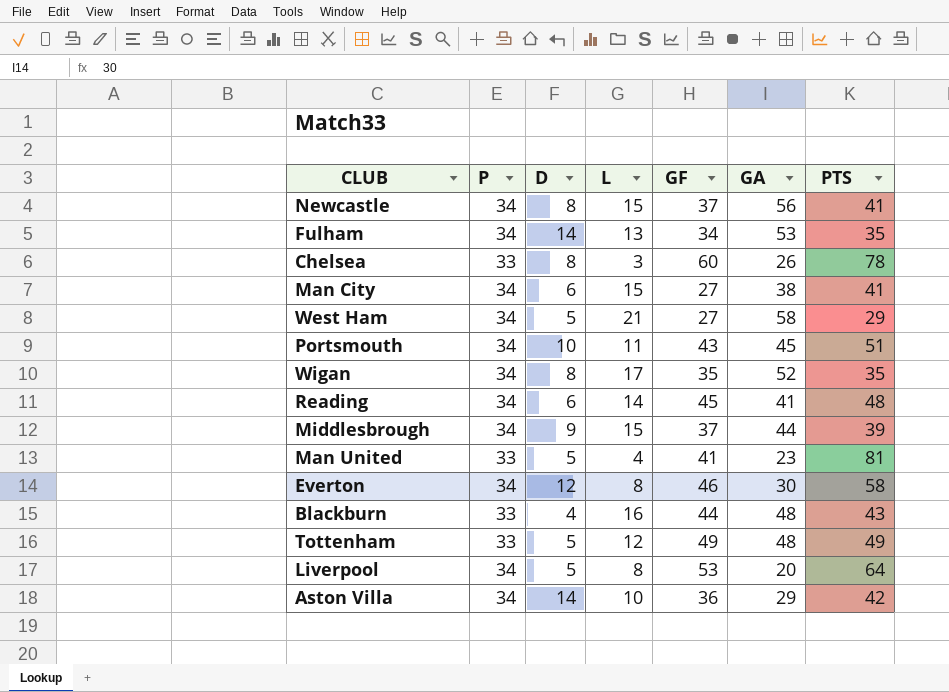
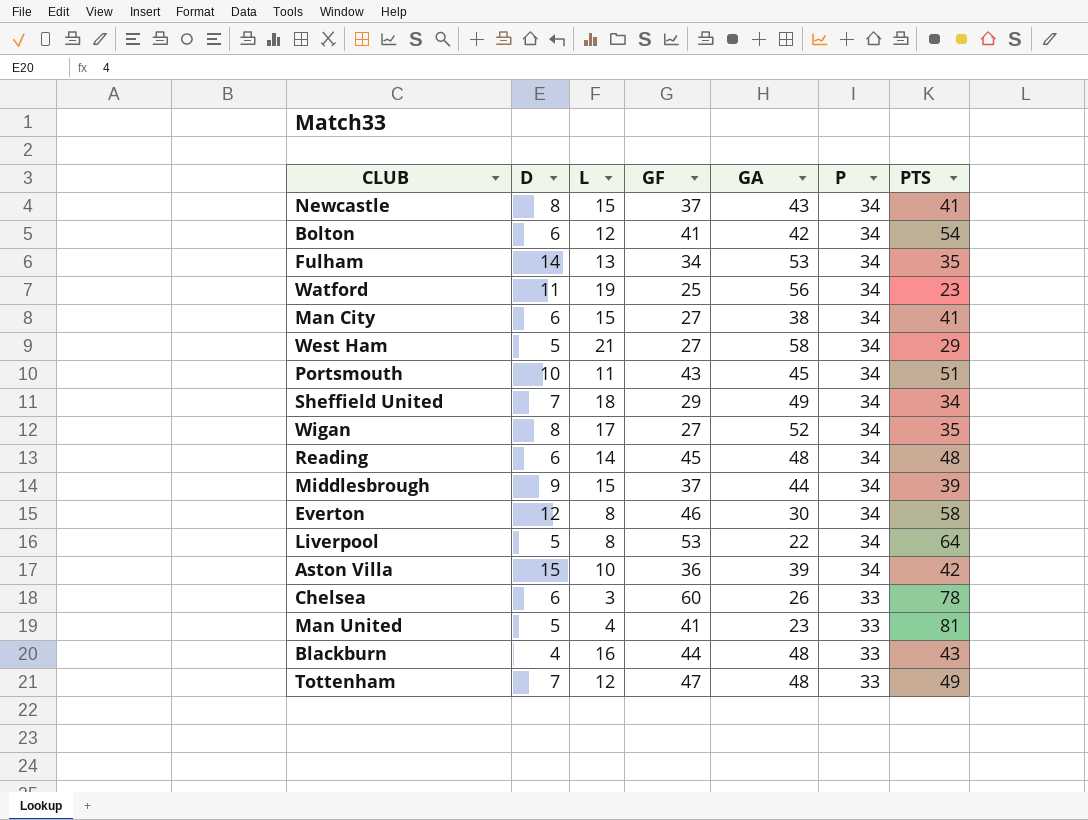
row order: none -> P descending
column P | position: 2 -> 6
Newcastle | GA: 56 -> 43
row Bolton: none -> 6 | 12 | 41 | 42 | 34 | 54
row Watford: none -> 11 | 19 | 25 | 56 | 34 | 23
row Sheffield United: none -> 7 | 18 | 29 | 49 | 34 | 34
Wigan | GF: 35 -> 27
Reading | GA: 41 -> 48
Liverpool | GA: 20 -> 22
Aston Villa | D: 14 -> 15
Aston Villa | GA: 29 -> 39
Chelsea | D: 8 -> 6
Tottenham | D: 5 -> 7
Tottenham | GF: 49 -> 47

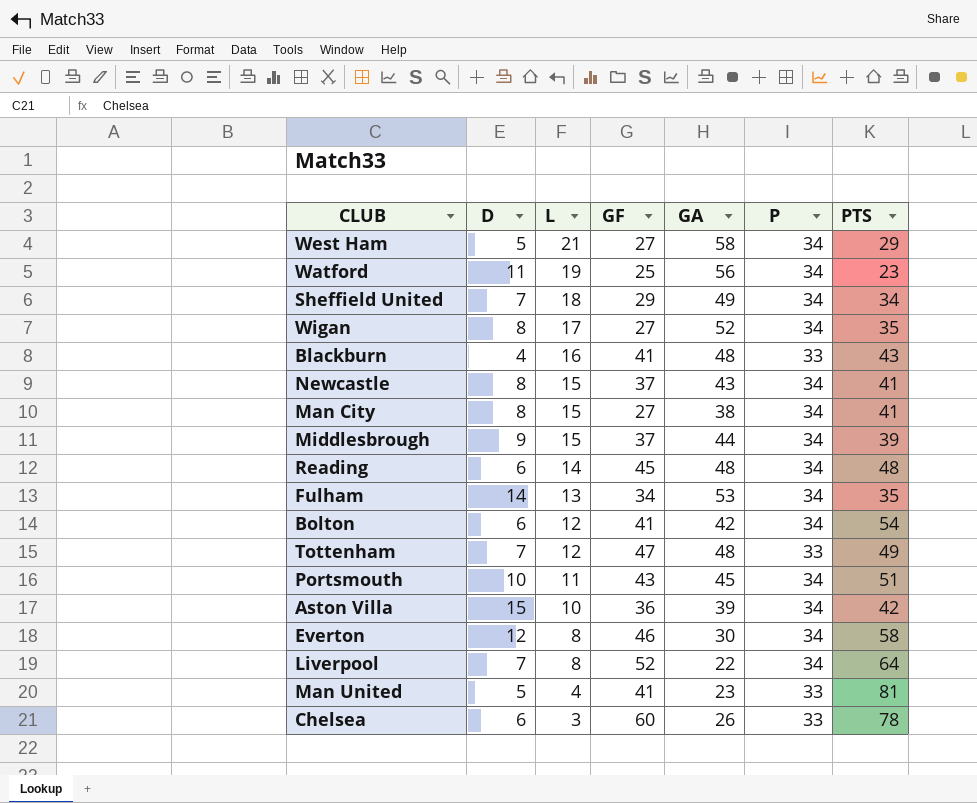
row order: P descending -> L descending
Blackburn | GF: 44 -> 41
Man City | D: 6 -> 8
Liverpool | D: 5 -> 7
Liverpool | GF: 53 -> 52

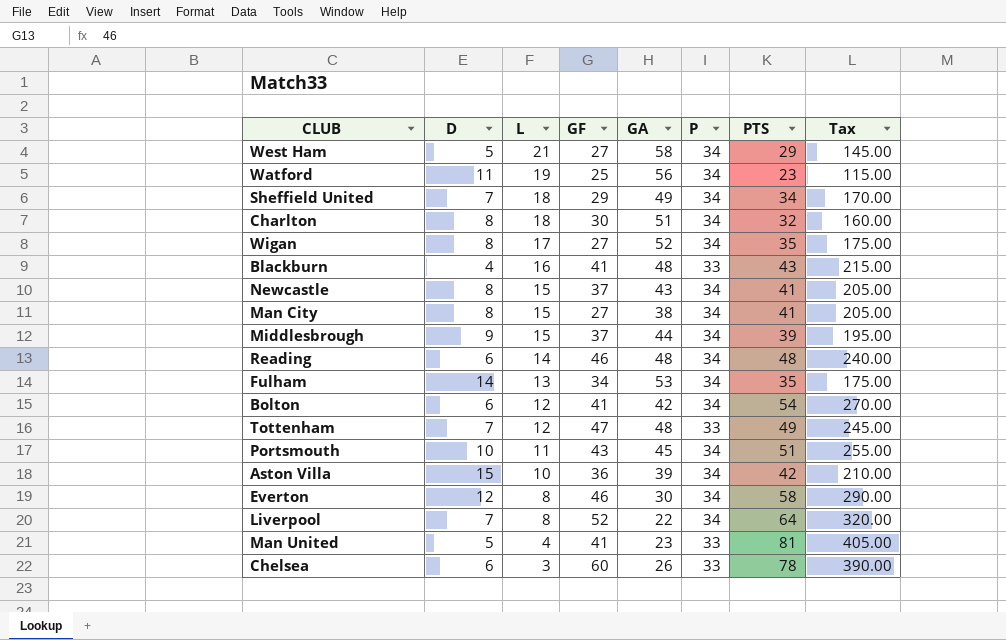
column Tax | formula: none -> [PTS] * 5
row Charlton: none -> 8 | 18 | 30 | 51 | 34 | 32 | 160.00
Reading | GF: 45 -> 46

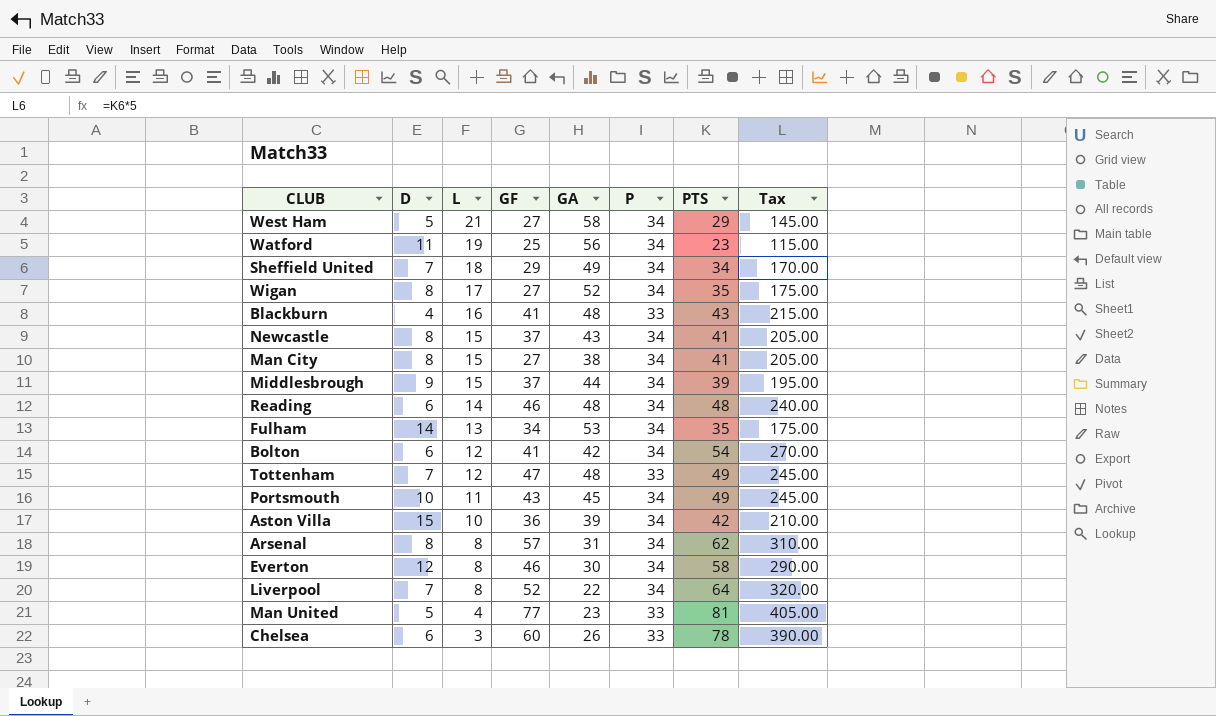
row Charlton: 8 | 18 | 30 | 51 | 34 | 32 | 160.00 -> none
Portsmouth | PTS: 51 -> 49
Portsmouth | Tax: 255.00 -> 245.00
row Arsenal: none -> 8 | 8 | 57 | 31 | 34 | 62 | 310.00
Man United | GF: 41 -> 77

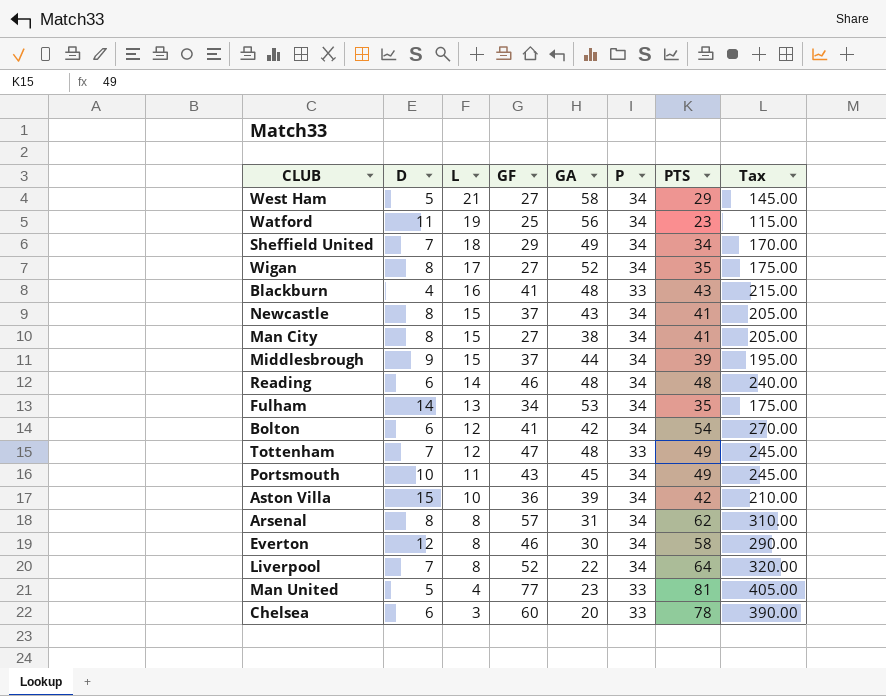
Chelsea | GA: 26 -> 20

